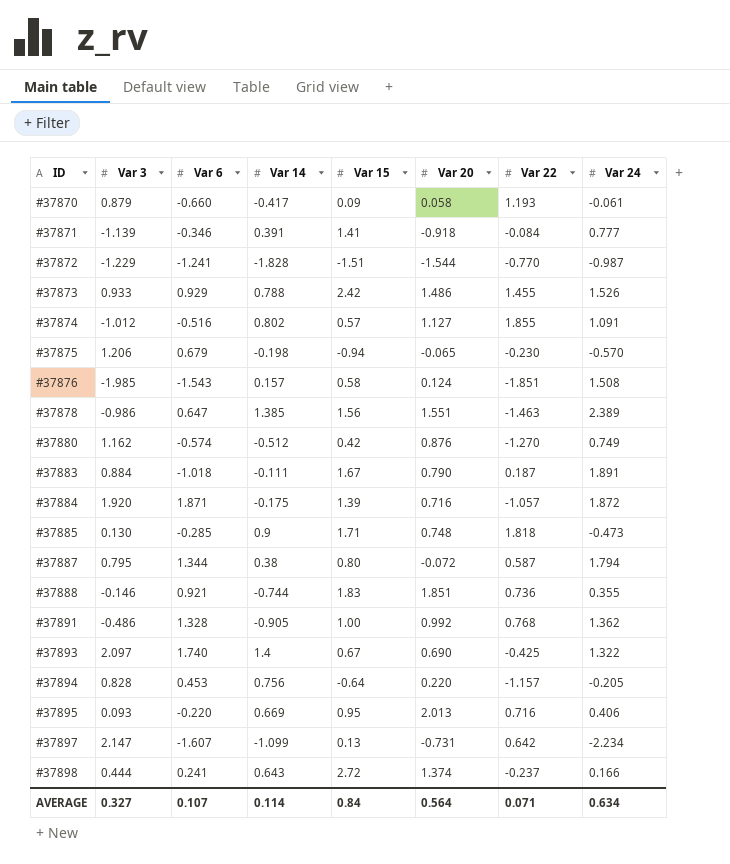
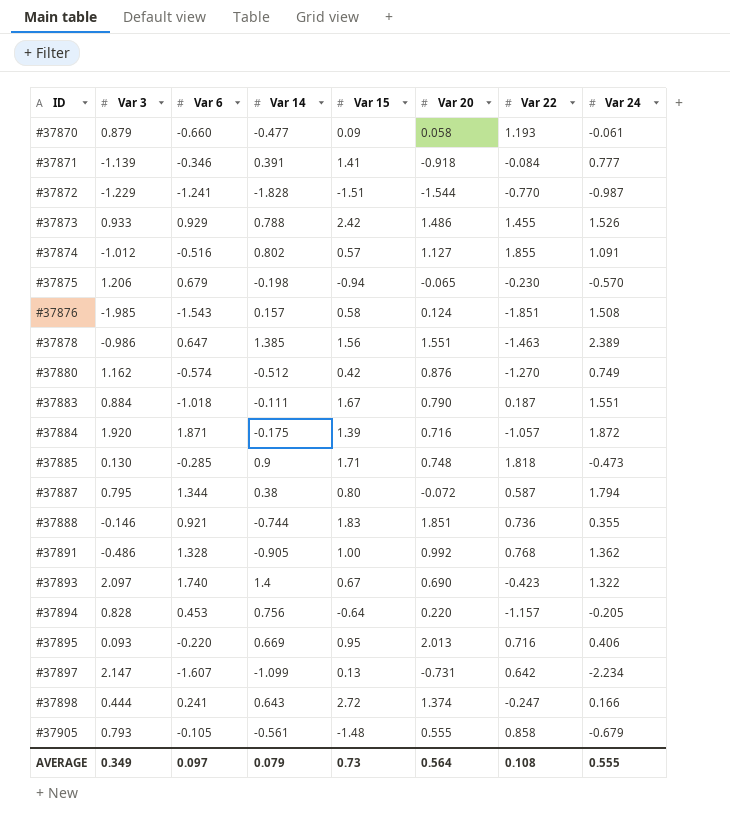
#37870 | Var 14: -0.417 -> -0.477
#37883 | Var 24: 1.891 -> 1.551
#37893 | Var 22: -0.425 -> -0.423
#37898 | Var 22: -0.237 -> -0.247
row #37905: none -> 0.793 | -0.105 | -0.561 | -1.48 | 0.555 | 0.858 | -0.679
AVERAGE | Var 3: 0.327 -> 0.349
AVERAGE | Var 6: 0.107 -> 0.097
AVERAGE | Var 14: 0.114 -> 0.079
AVERAGE | Var 15: 0.84 -> 0.73
AVERAGE | Var 22: 0.071 -> 0.108
AVERAGE | Var 24: 0.634 -> 0.555

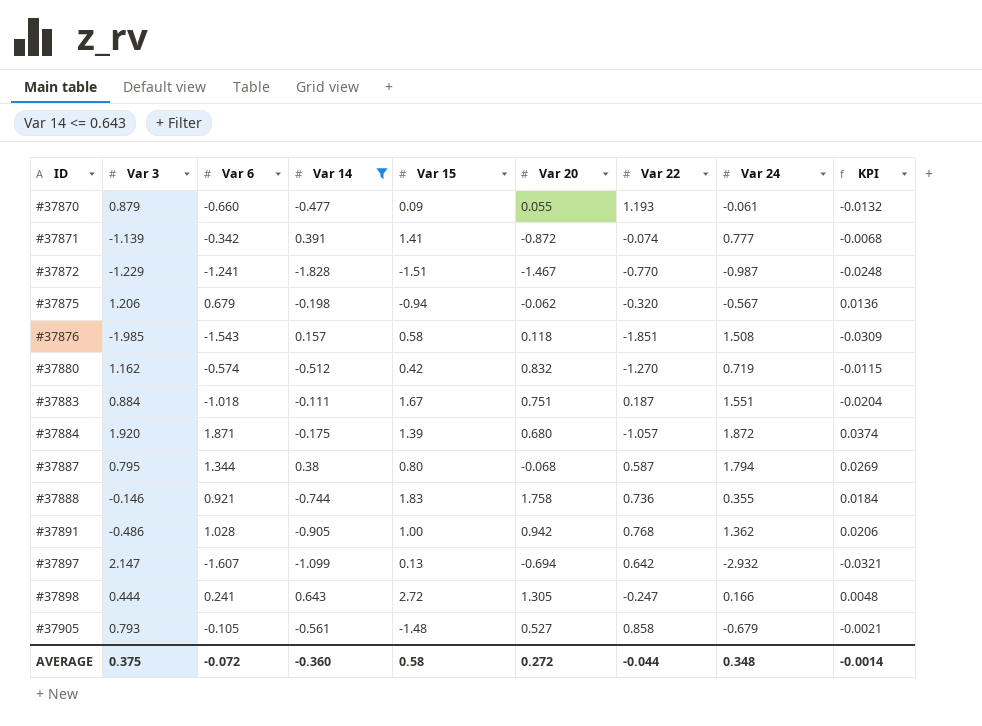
filter: none -> Var 14 <= 0.643
column KPI | formula: none -> [Var 6] * 0.02
#37870 | Var 20: 0.058 -> 0.055
#37871 | Var 6: -0.346 -> -0.342
#37871 | Var 20: -0.918 -> -0.872
#37871 | Var 22: -0.084 -> -0.074
#37872 | Var 20: -1.544 -> -1.467
#37875 | Var 20: -0.065 -> -0.062
#37875 | Var 22: -0.230 -> -0.320
#37875 | Var 24: -0.570 -> -0.567
#37876 | Var 20: 0.124 -> 0.118
#37880 | Var 20: 0.876 -> 0.832
#37880 | Var 24: 0.749 -> 0.719
#37883 | Var 20: 0.790 -> 0.751
#37884 | Var 20: 0.716 -> 0.680
#37887 | Var 20: -0.072 -> -0.068
#37888 | Var 20: 1.851 -> 1.758
#37891 | Var 6: 1.328 -> 1.028
#37891 | Var 20: 0.992 -> 0.942
#37897 | Var 20: -0.731 -> -0.694
#37897 | Var 24: -2.234 -> -2.932
#37898 | Var 20: 1.374 -> 1.305
#37905 | Var 20: 0.555 -> 0.527
AVERAGE | Var 3: 0.349 -> 0.375
AVERAGE | Var 6: 0.097 -> -0.072
AVERAGE | Var 14: 0.079 -> -0.360
AVERAGE | Var 15: 0.73 -> 0.58
AVERAGE | Var 20: 0.564 -> 0.272
AVERAGE | Var 22: 0.108 -> -0.044
AVERAGE | Var 24: 0.555 -> 0.348

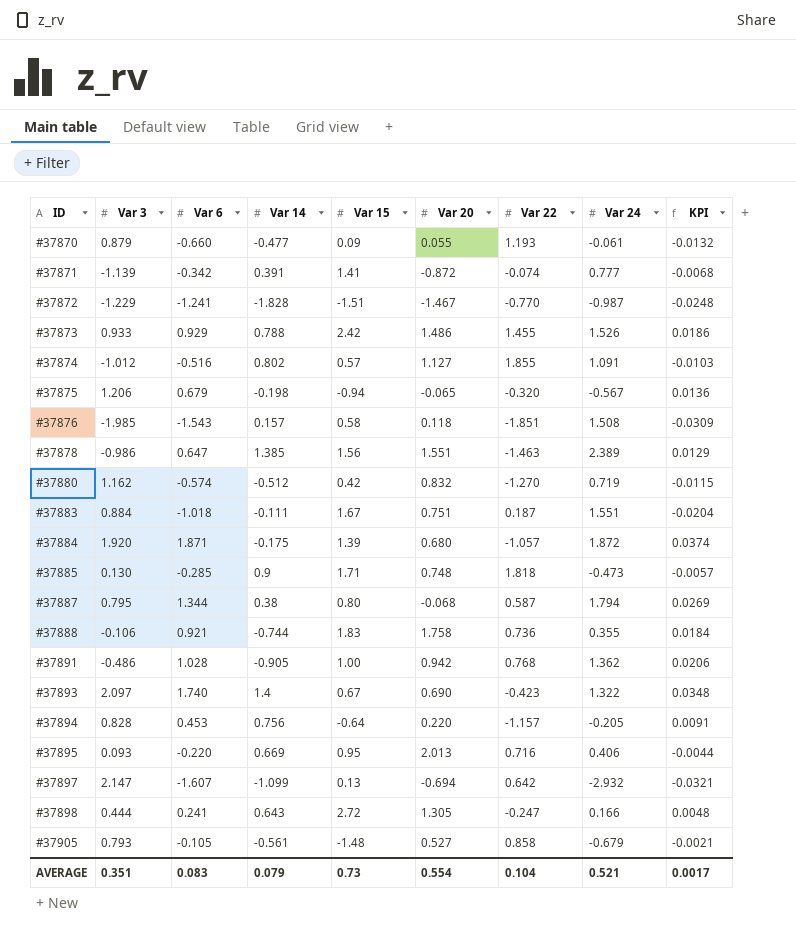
filter: Var 14 <= 0.643 -> none
#37875 | Var 20: -0.062 -> -0.065
#37888 | Var 3: -0.146 -> -0.106
AVERAGE | Var 3: 0.375 -> 0.351
AVERAGE | Var 6: -0.072 -> 0.083
AVERAGE | Var 14: -0.360 -> 0.079
AVERAGE | Var 15: 0.58 -> 0.73
AVERAGE | Var 20: 0.272 -> 0.554
AVERAGE | Var 22: -0.044 -> 0.104
AVERAGE | Var 24: 0.348 -> 0.521
AVERAGE | KPI: -0.0014 -> 0.0017

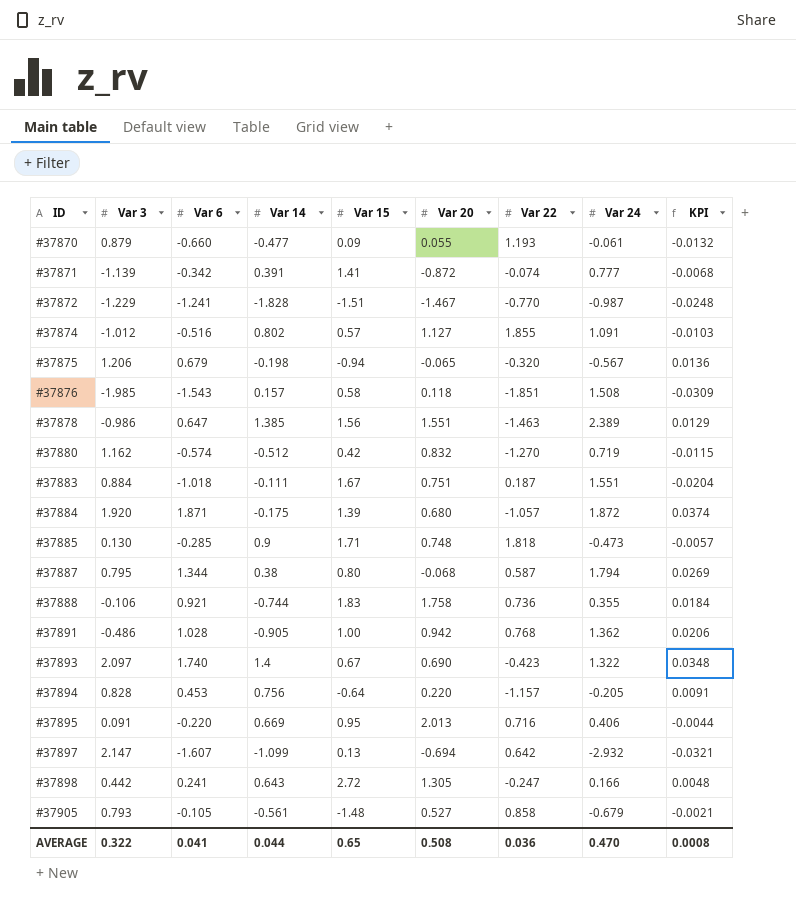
row #37873: 0.933 | 0.929 | 0.788 | 2.42 | 1.486 | 1.455 | 1.526 | 0.0186 -> none
#37895 | Var 3: 0.093 -> 0.091
#37898 | Var 3: 0.444 -> 0.442
AVERAGE | Var 3: 0.351 -> 0.322
AVERAGE | Var 6: 0.083 -> 0.041
AVERAGE | Var 14: 0.079 -> 0.044
AVERAGE | Var 15: 0.73 -> 0.65
AVERAGE | Var 20: 0.554 -> 0.508
AVERAGE | Var 22: 0.104 -> 0.036
AVERAGE | Var 24: 0.521 -> 0.470
AVERAGE | KPI: 0.0017 -> 0.0008

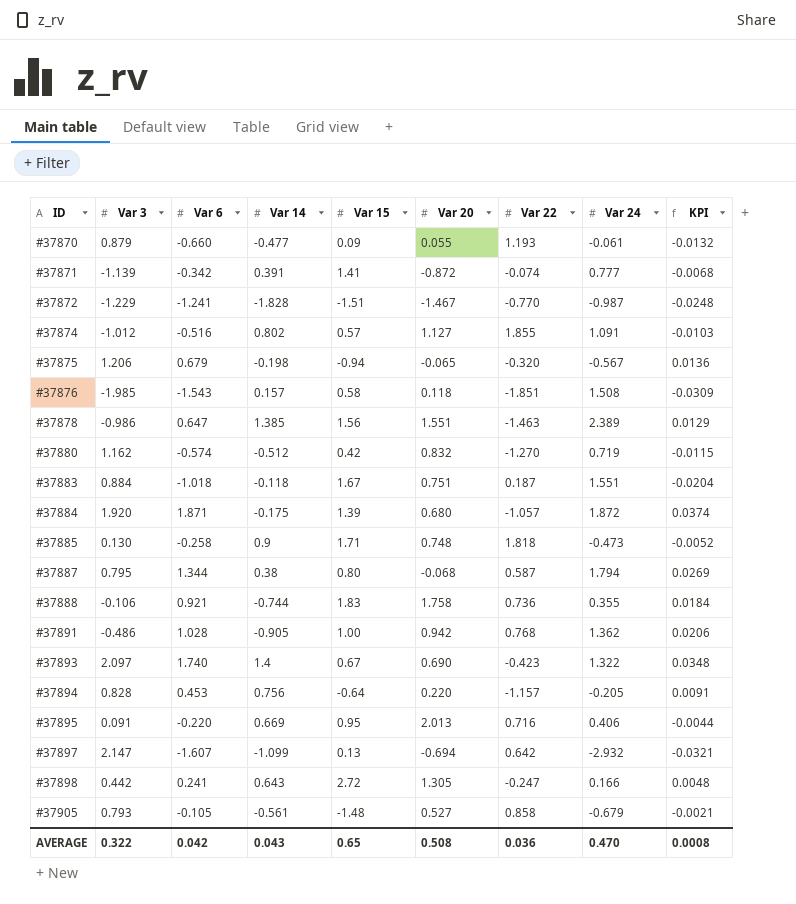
#37883 | Var 14: -0.111 -> -0.118
#37885 | Var 6: -0.285 -> -0.258
#37885 | KPI: -0.0057 -> -0.0052
AVERAGE | Var 6: 0.041 -> 0.042
AVERAGE | Var 14: 0.044 -> 0.043

